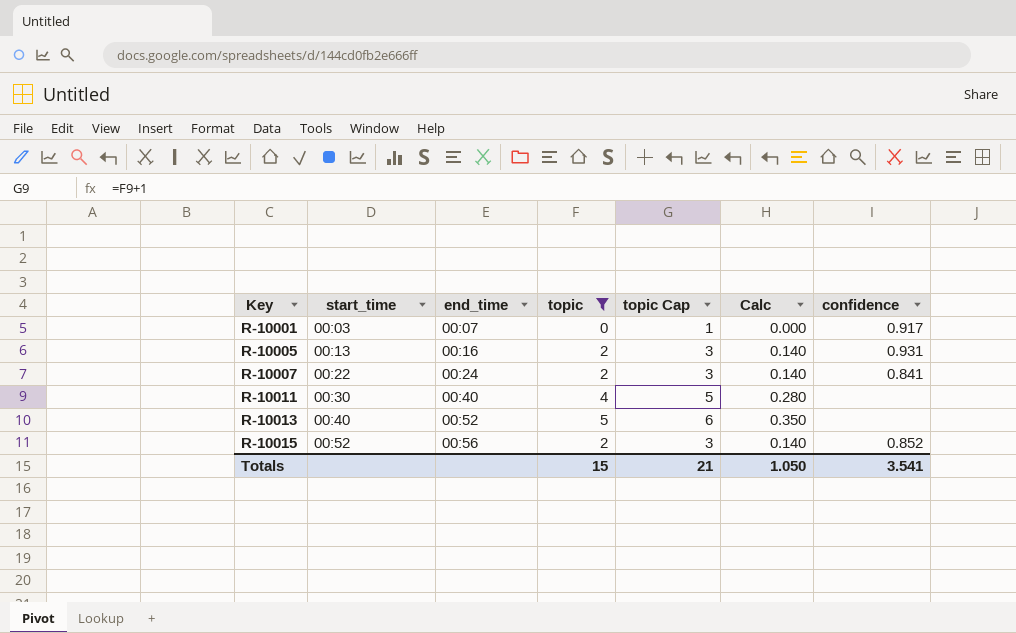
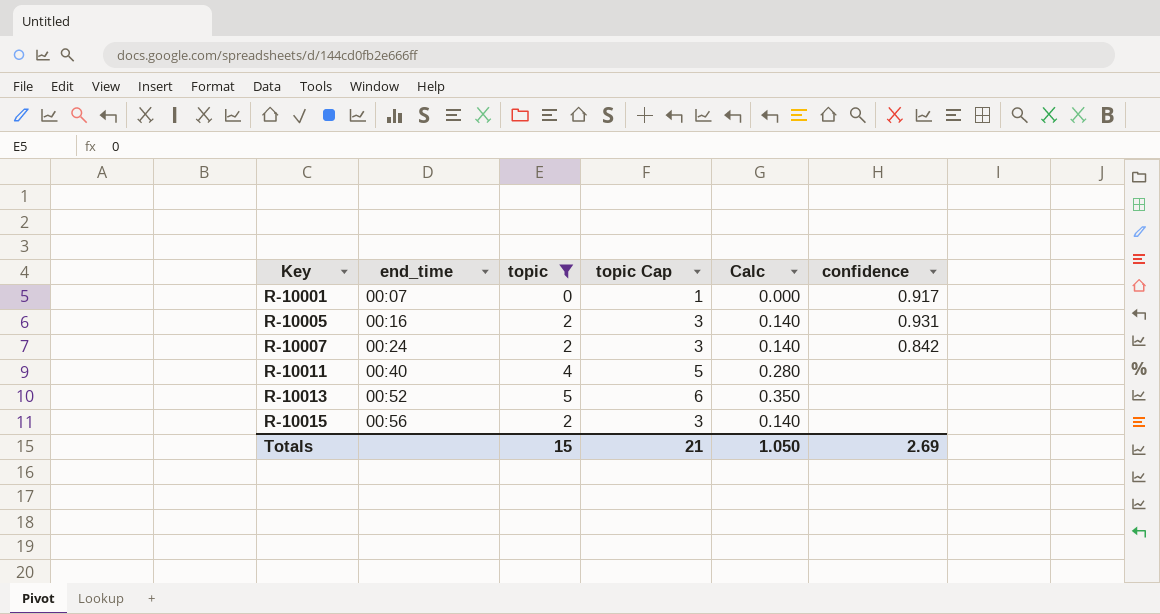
column start_time | position: 2 -> none
R-10007 | confidence: 0.841 -> 0.842
R-10015 | confidence: 0.852 -> none
Totals | confidence: 3.541 -> 2.69

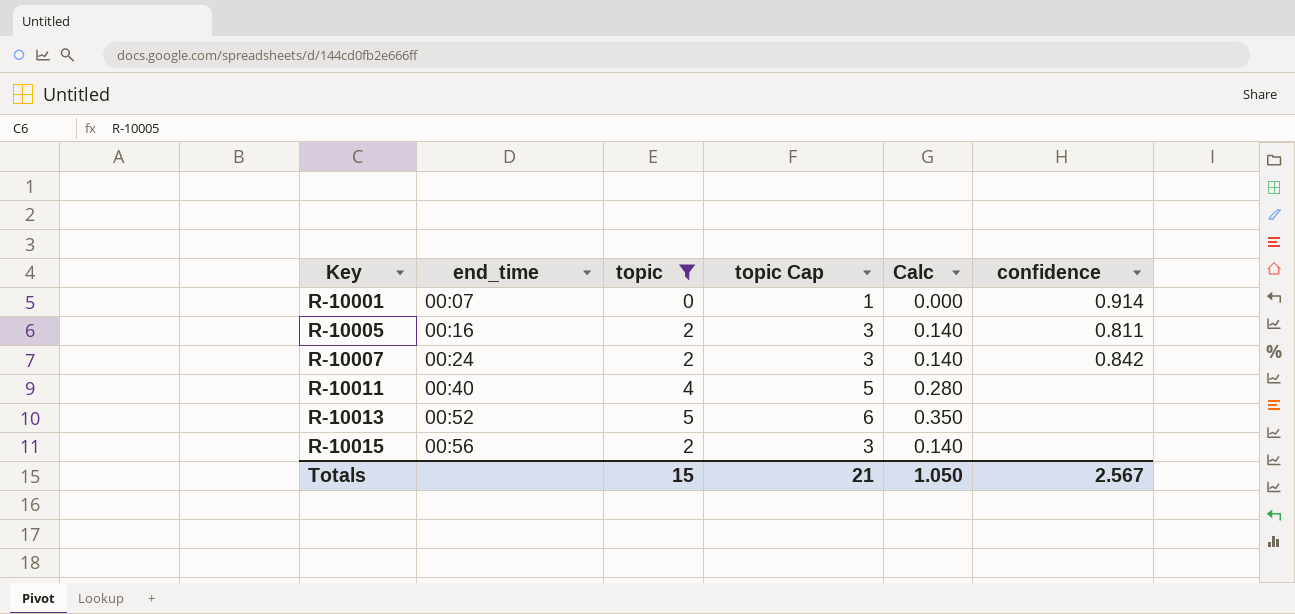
R-10001 | confidence: 0.917 -> 0.914
R-10005 | confidence: 0.931 -> 0.811
Totals | confidence: 2.69 -> 2.567

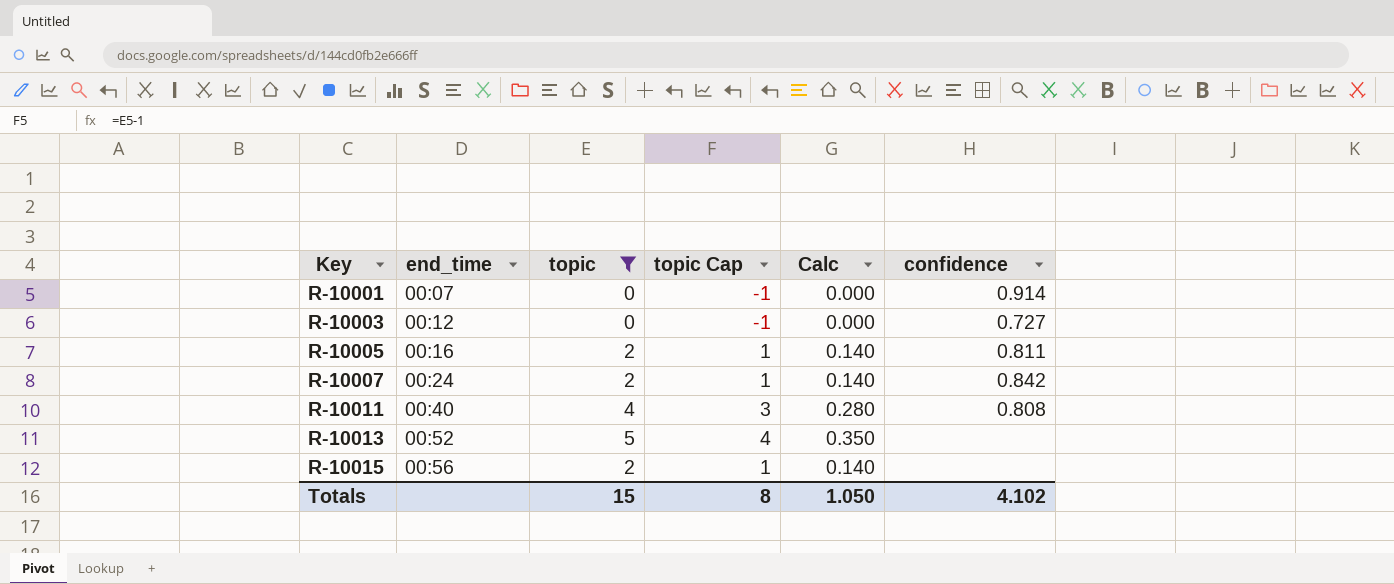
column topic Cap | formula: [topic] + 1 -> [topic] - 1
row R-10003: none -> 00:12 | 0 | -1 | 0.000 | 0.727
R-10011 | confidence: none -> 0.808
Totals | topic Cap: 21 -> 8
Totals | confidence: 2.567 -> 4.102

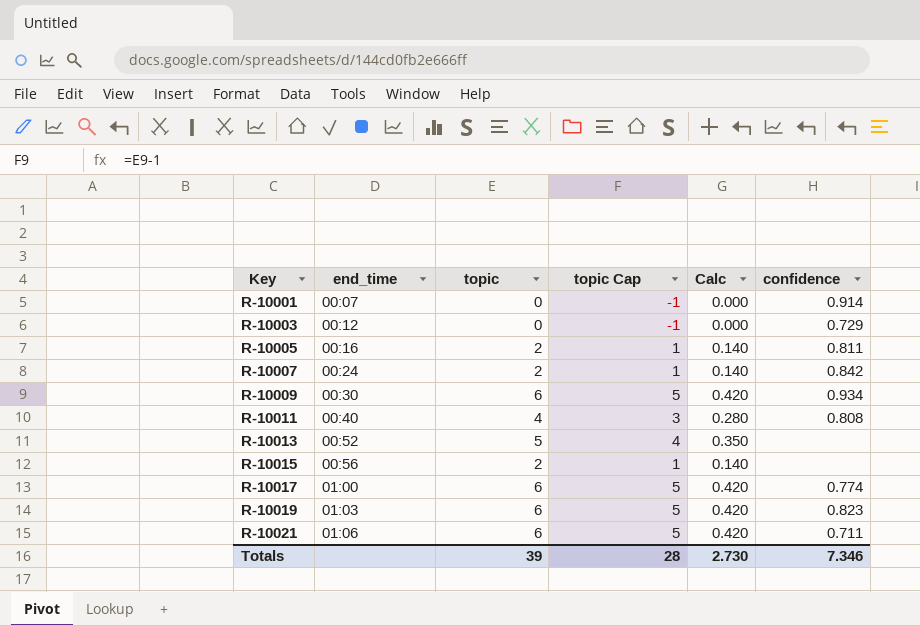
filter: topic != 6 -> none
R-10003 | confidence: 0.727 -> 0.729
Totals | topic: 15 -> 39
Totals | topic Cap: 8 -> 28
Totals | Calc: 1.050 -> 2.730
Totals | confidence: 4.102 -> 7.346

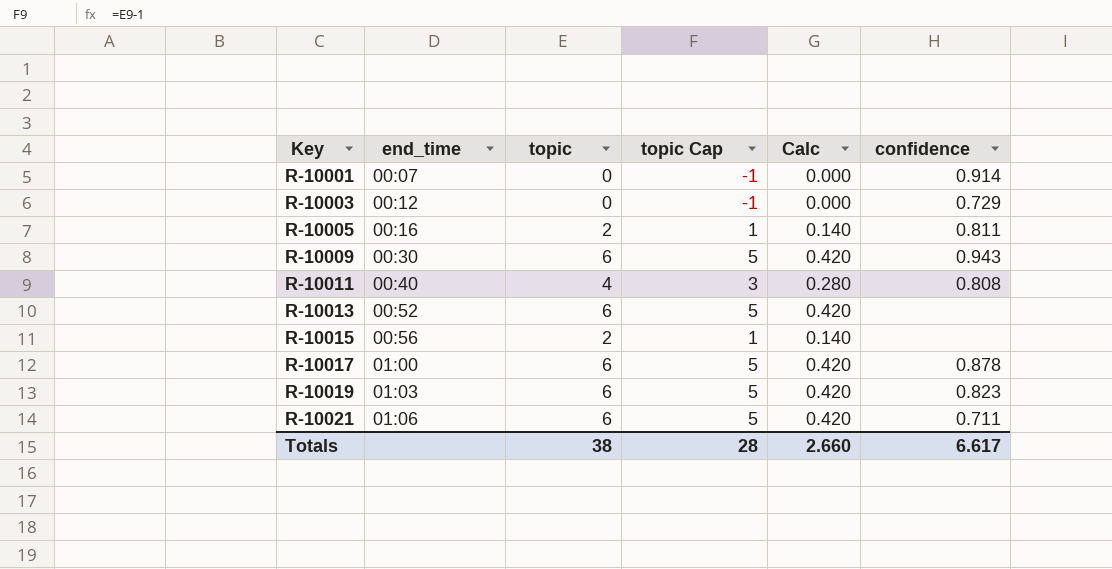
row R-10007: 00:24 | 2 | 1 | 0.140 | 0.842 -> none
R-10009 | confidence: 0.934 -> 0.943
R-10013 | topic: 5 -> 6
R-10013 | topic Cap: 4 -> 5
R-10013 | Calc: 0.350 -> 0.420
R-10017 | confidence: 0.774 -> 0.878
Totals | topic: 39 -> 38
Totals | Calc: 2.730 -> 2.660
Totals | confidence: 7.346 -> 6.617

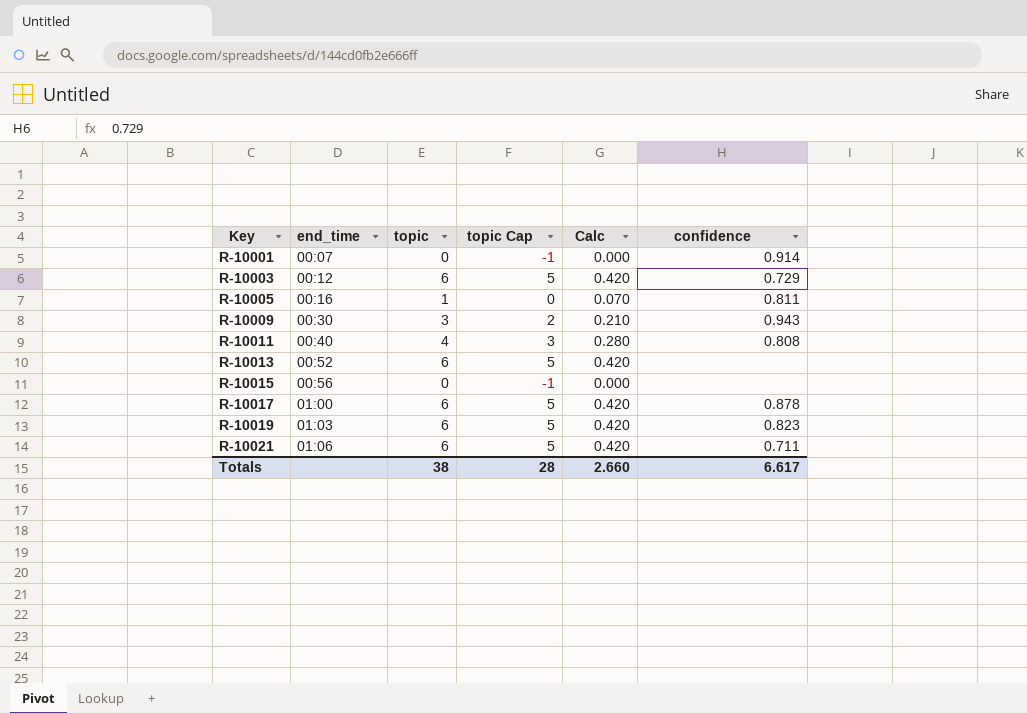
R-10003 | topic: 0 -> 6
R-10003 | topic Cap: -1 -> 5
R-10003 | Calc: 0.000 -> 0.420
R-10005 | topic: 2 -> 1
R-10005 | topic Cap: 1 -> 0
R-10005 | Calc: 0.140 -> 0.070
R-10009 | topic: 6 -> 3
R-10009 | topic Cap: 5 -> 2
R-10009 | Calc: 0.420 -> 0.210
R-10015 | topic: 2 -> 0
R-10015 | topic Cap: 1 -> -1
R-10015 | Calc: 0.140 -> 0.000

